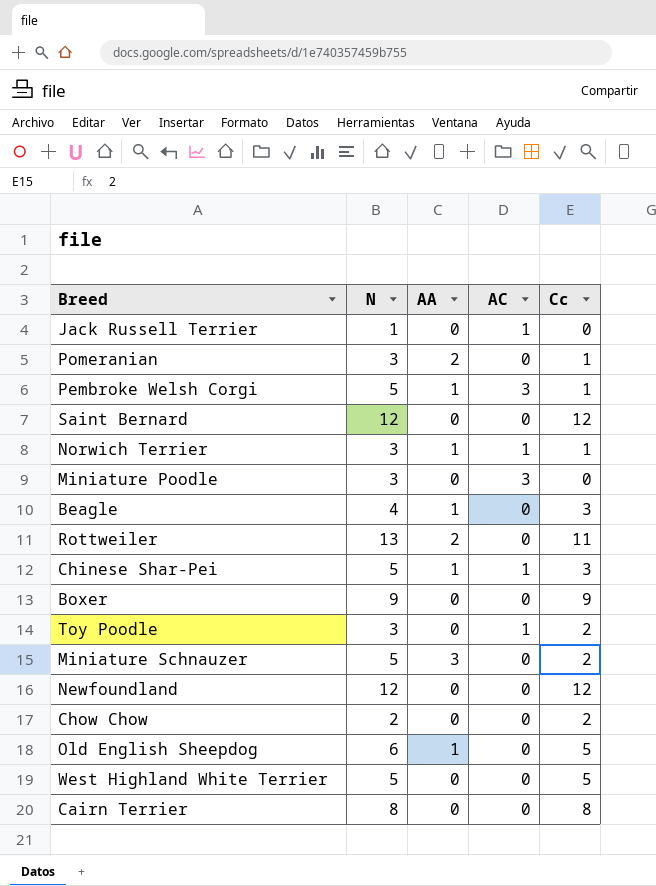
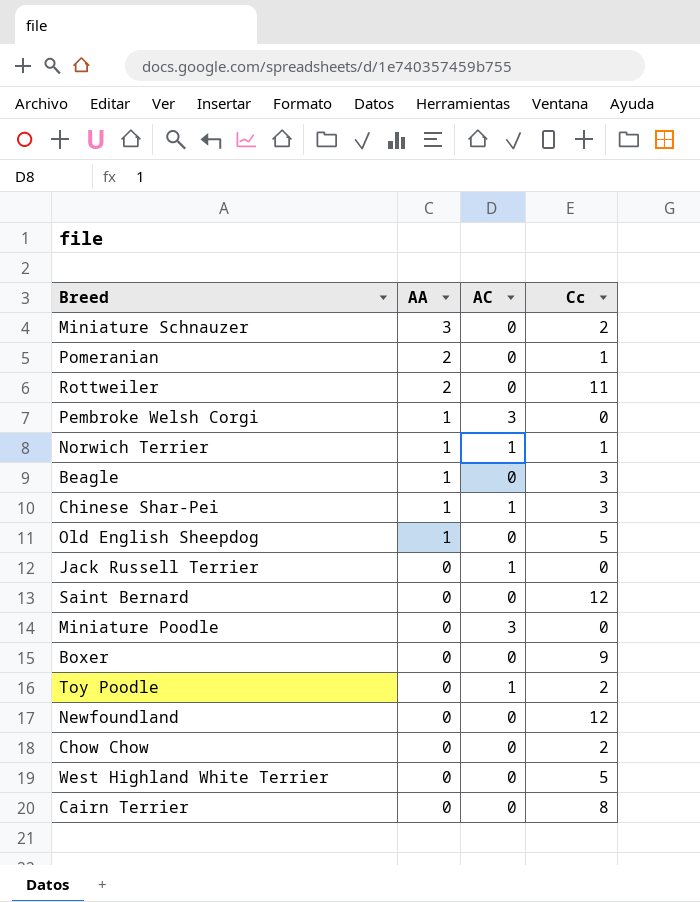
row order: none -> AA descending
column N | formula: [AA] + [AC] + [Cc] -> none
Pembroke Welsh Corgi | Cc: 1 -> 0

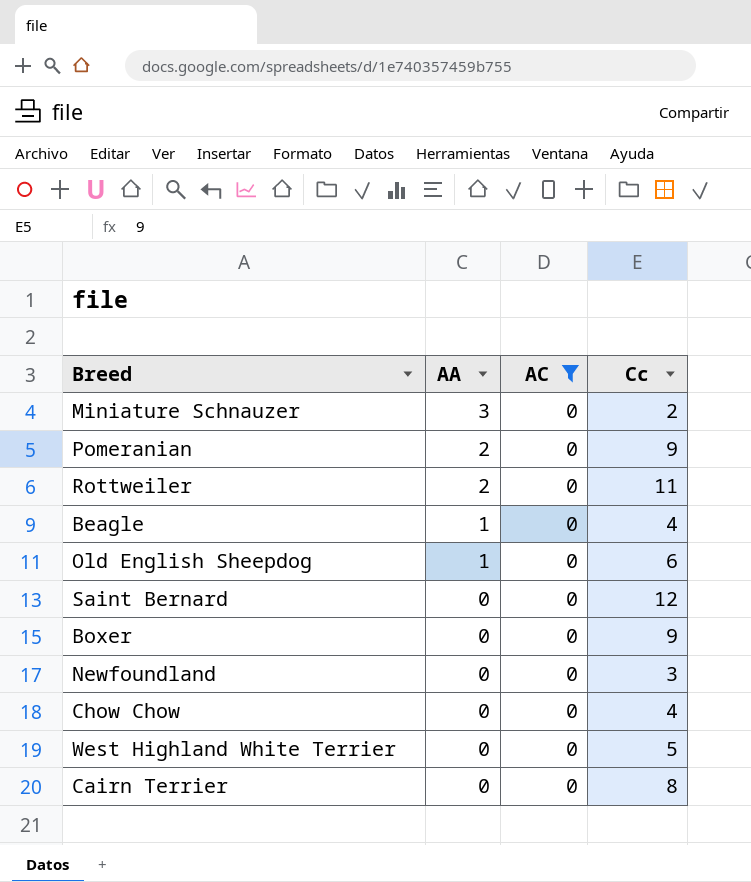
filter: none -> AC = 0
Pomeranian | Cc: 1 -> 9
Beagle | Cc: 3 -> 4
Old English Sheepdog | Cc: 5 -> 6
Newfoundland | Cc: 12 -> 3
Chow Chow | Cc: 2 -> 4

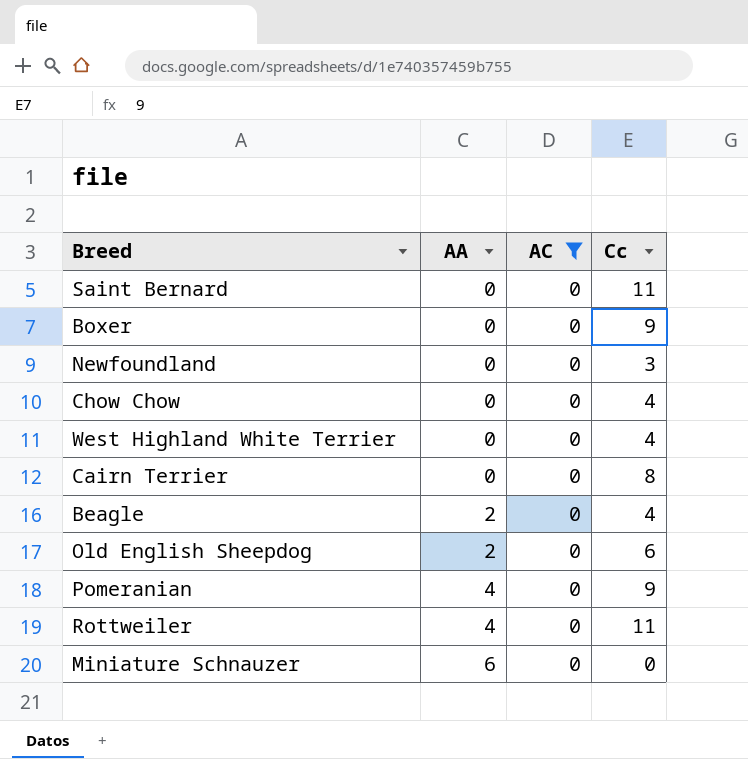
row order: AA descending -> AA ascending
Saint Bernard | Cc: 12 -> 11
West Highland White Terrier | Cc: 5 -> 4
Beagle | AA: 1 -> 2
Old English Sheepdog | AA: 1 -> 2
Pomeranian | AA: 2 -> 4
Rottweiler | AA: 2 -> 4
Miniature Schnauzer | AA: 3 -> 6
Miniature Schnauzer | Cc: 2 -> 0

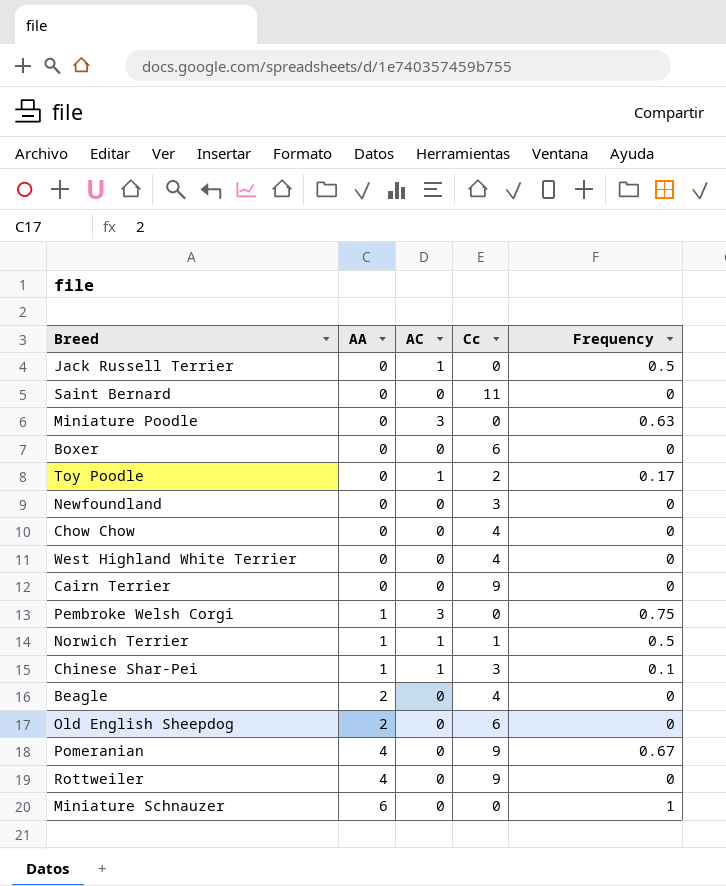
filter: AC = 0 -> none
column Frequency | position: none -> 5
Boxer | Cc: 9 -> 6
Cairn Terrier | Cc: 8 -> 9
Rottweiler | Cc: 11 -> 9

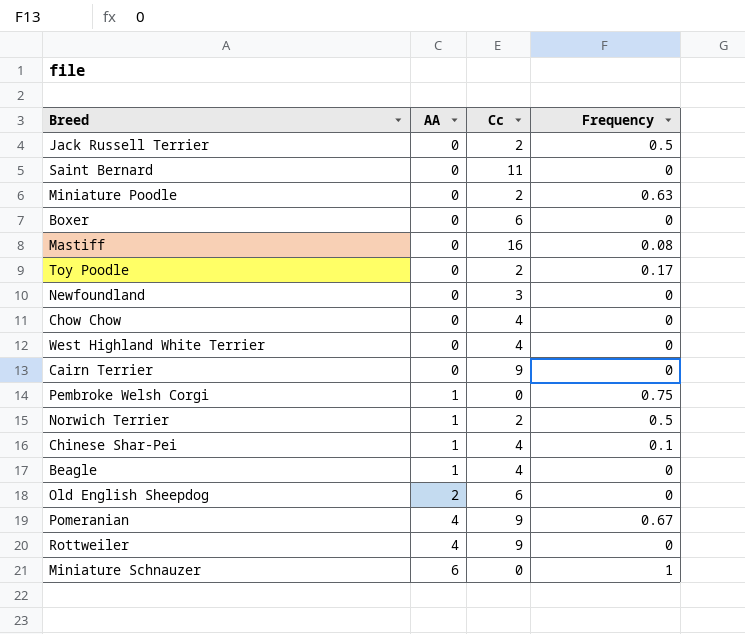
column AC | position: 3 -> none
Jack Russell Terrier | Cc: 0 -> 2
Miniature Poodle | Cc: 0 -> 2
row Mastiff: none -> 0 | 16 | 0.08
Norwich Terrier | Cc: 1 -> 2
Chinese Shar-Pei | Cc: 3 -> 4
Beagle | AA: 2 -> 1

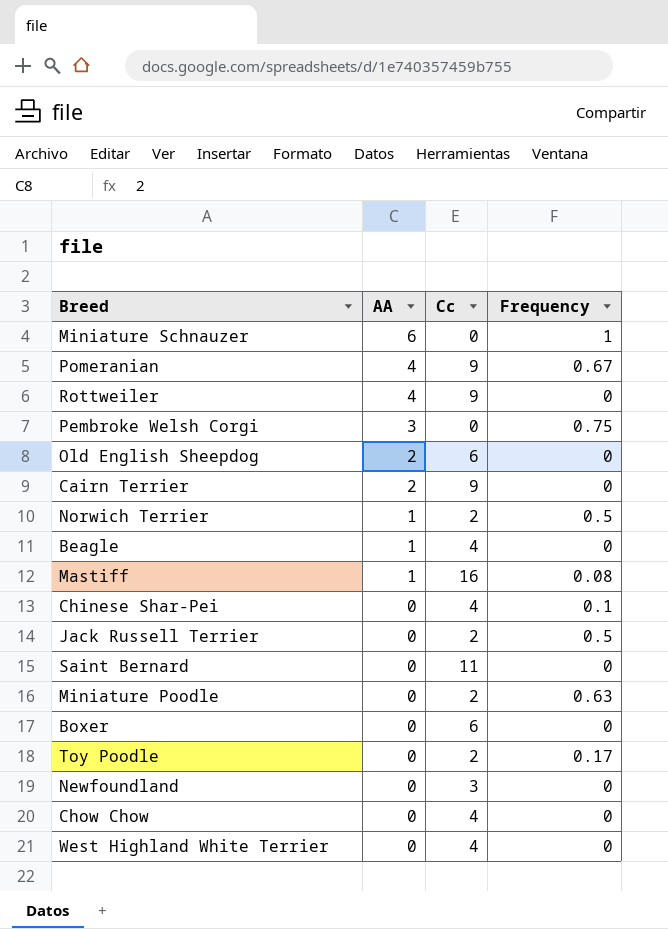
row order: AA ascending -> AA descending
Pembroke Welsh Corgi | AA: 1 -> 3
Cairn Terrier | AA: 0 -> 2
Mastiff | AA: 0 -> 1
Chinese Shar-Pei | AA: 1 -> 0

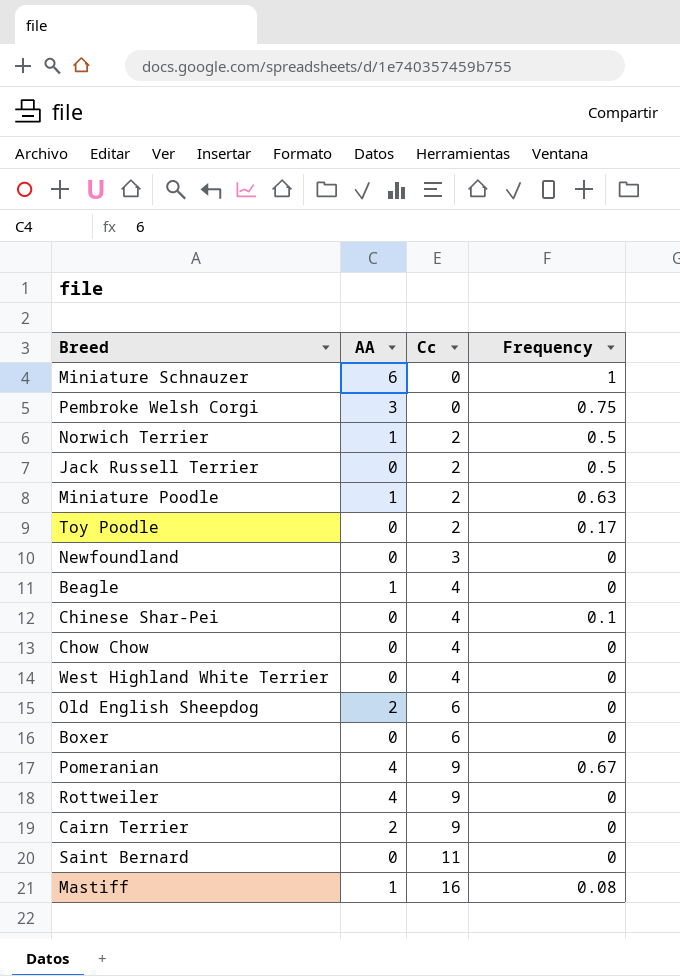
row order: AA descending -> Cc ascending
Miniature Poodle | AA: 0 -> 1

